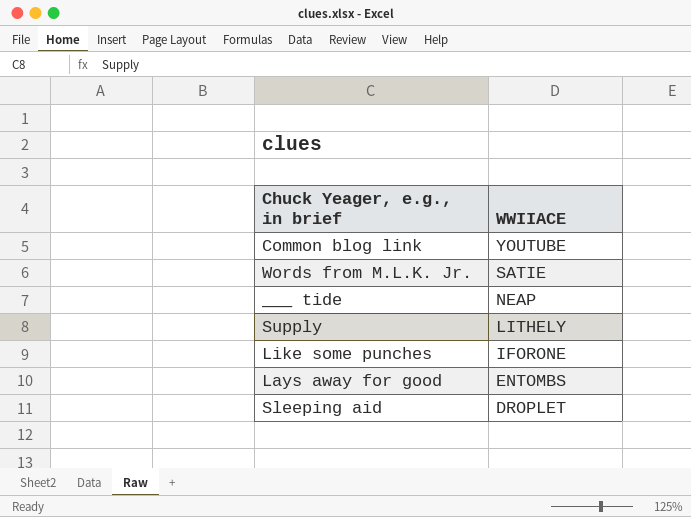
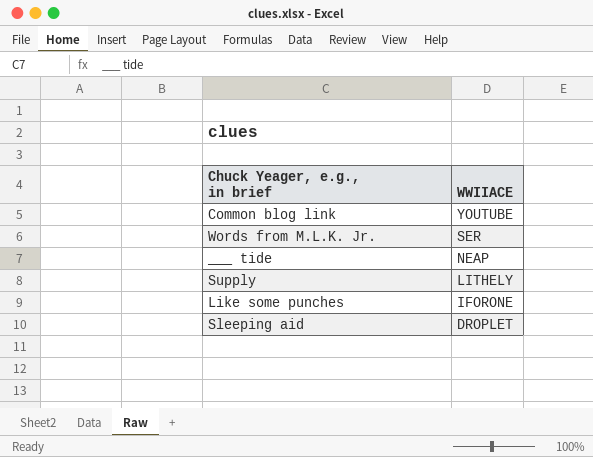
row Lays away for good: ENTOMBS -> none
Words from M.L.K. Jr. | WWIIACE: SATIE -> SER

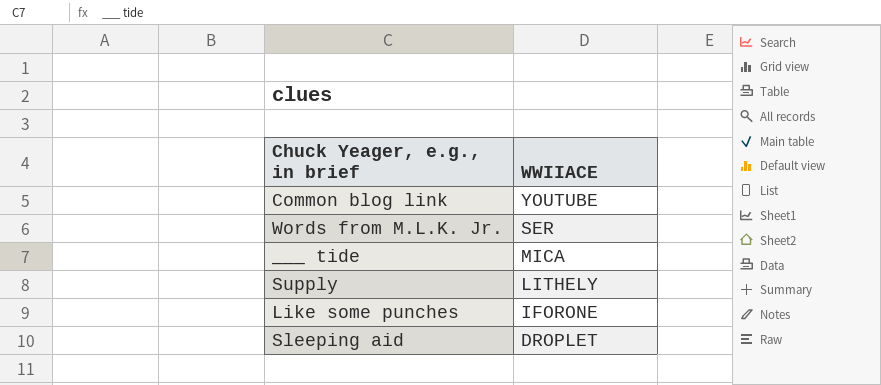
___ tide | WWIIACE: NEAP -> MICA

